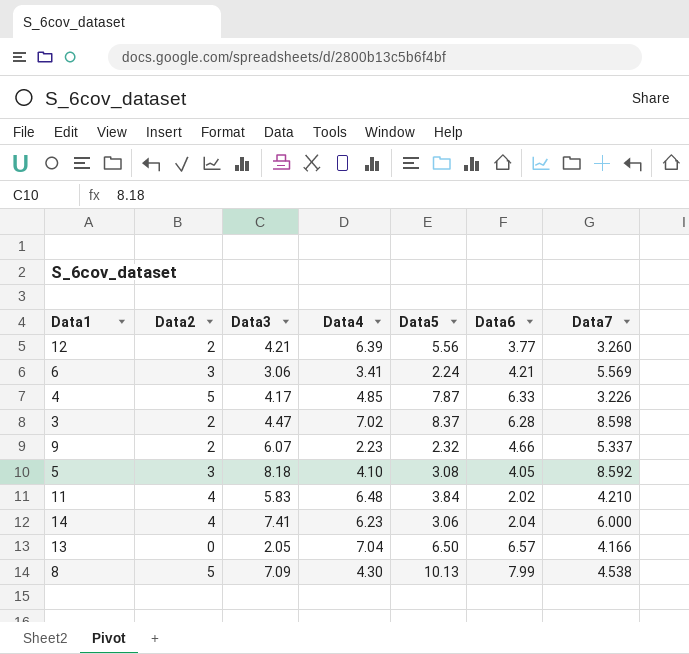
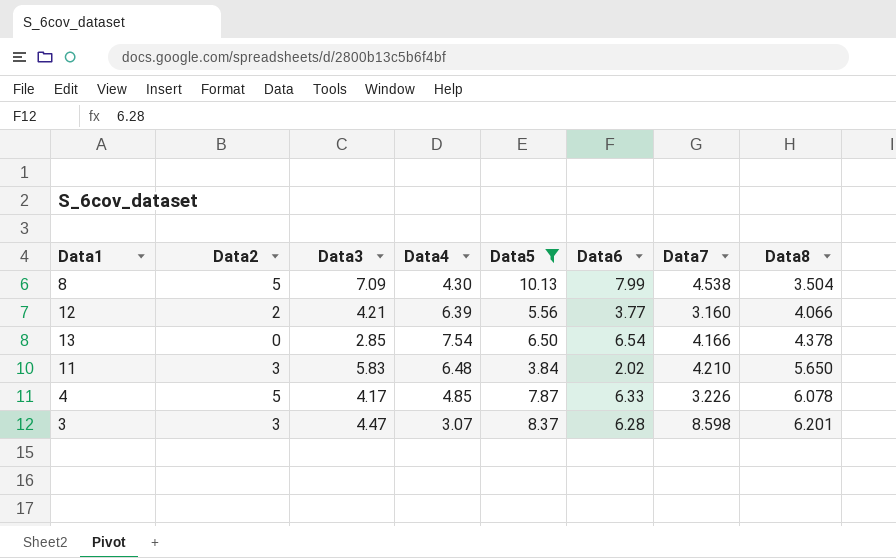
filter: none -> Data5 >= 3.84
row order: none -> Data8 ascending
column Data8 | position: none -> 8
12 | Data7: 3.260 -> 3.160
13 | Data3: 2.05 -> 2.85
13 | Data4: 7.04 -> 7.54
13 | Data6: 6.57 -> 6.54
11 | Data2: 4 -> 3
3 | Data2: 2 -> 3
3 | Data4: 7.02 -> 3.07

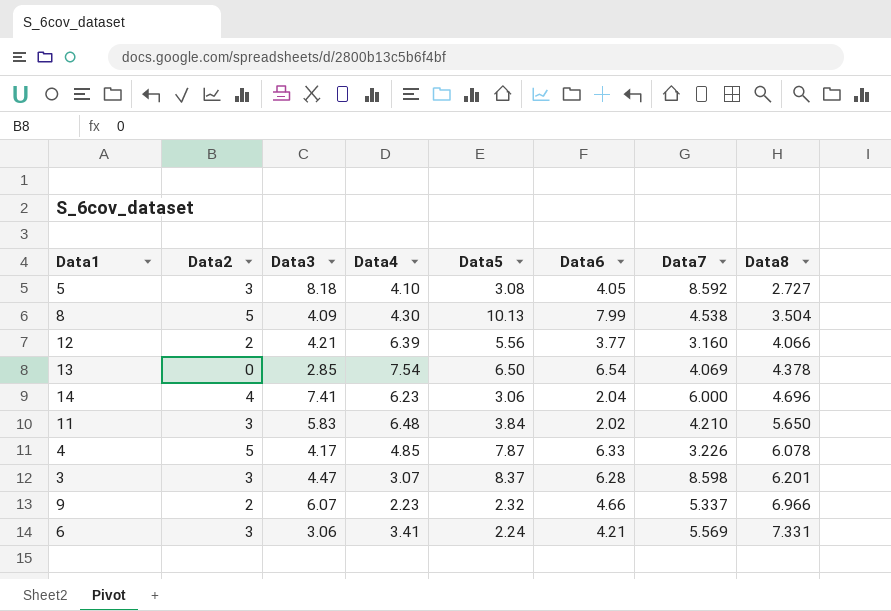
filter: Data5 >= 3.84 -> none
8 | Data3: 7.09 -> 4.09
13 | Data7: 4.166 -> 4.069

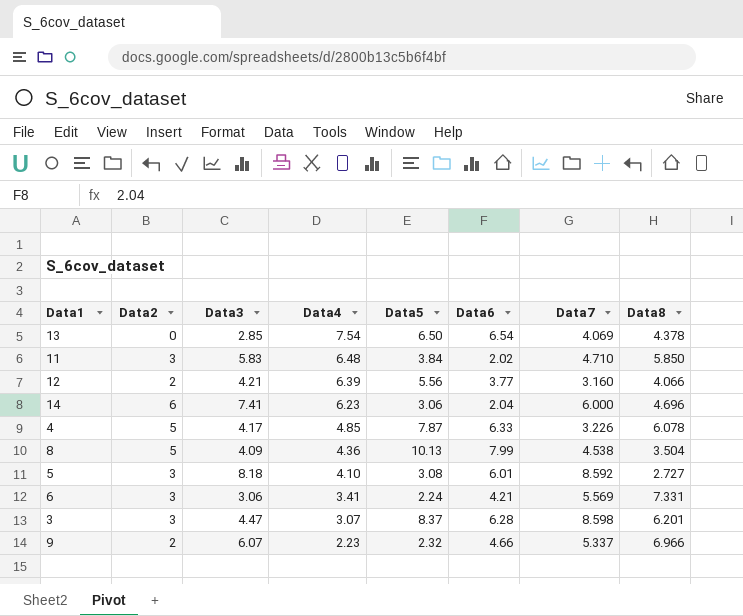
row order: Data8 ascending -> Data4 descending
11 | Data7: 4.210 -> 4.710
11 | Data8: 5.650 -> 5.850
14 | Data2: 4 -> 6
8 | Data4: 4.30 -> 4.36
5 | Data6: 4.05 -> 6.01

